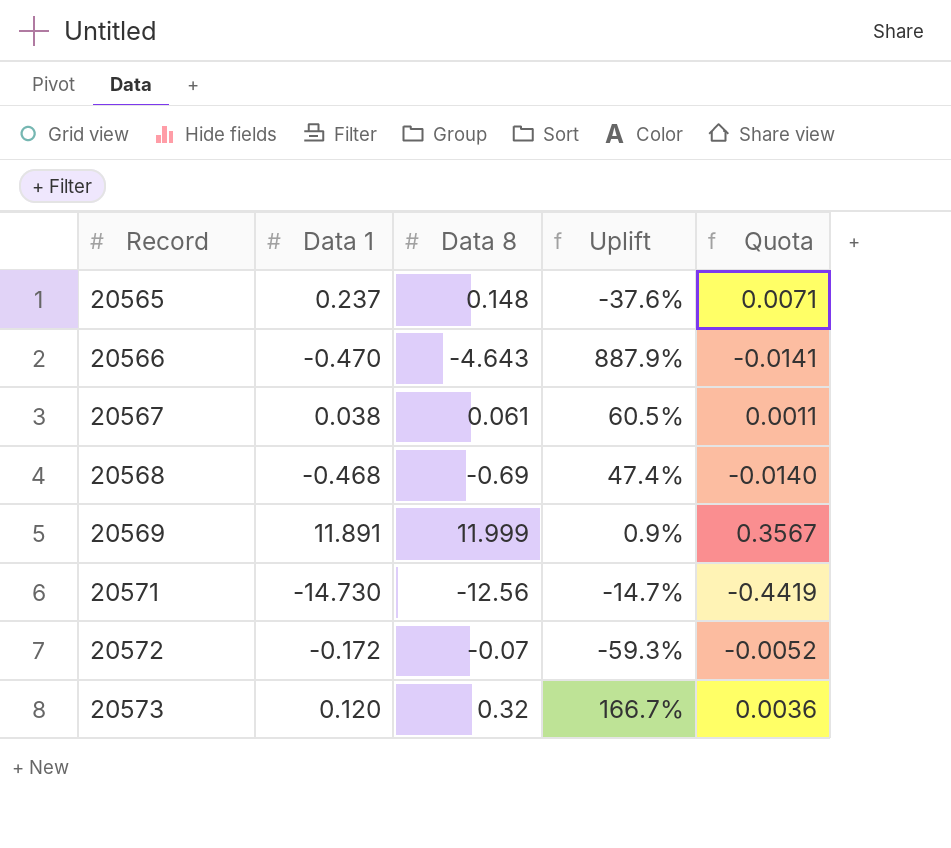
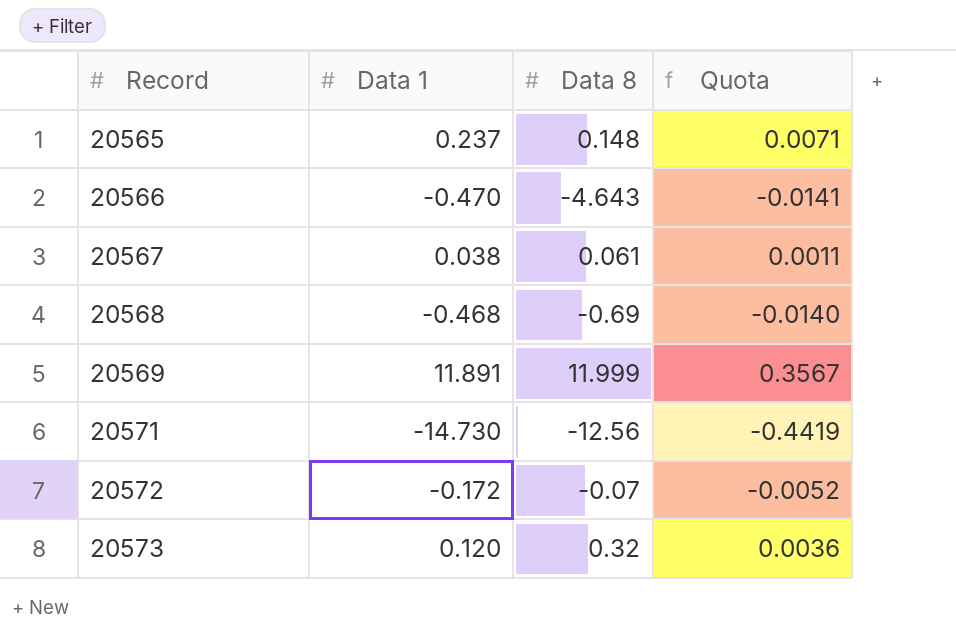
column Uplift | formula: ([Data 8] - [Data 1]) / [Data 1] -> none

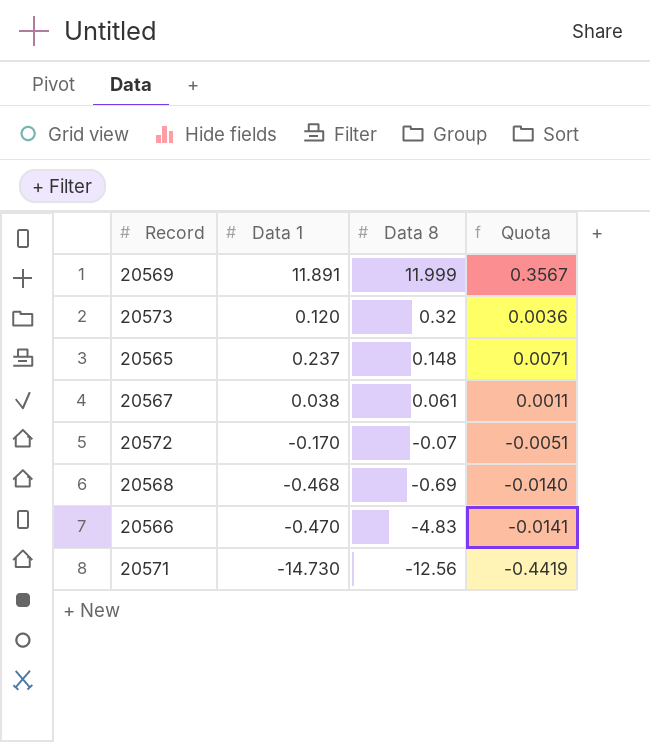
row order: Record ascending -> Data 8 descending
20572 | Data 1: -0.172 -> -0.170
20572 | Quota: -0.0052 -> -0.0051
20566 | Data 8: -4.643 -> -4.83

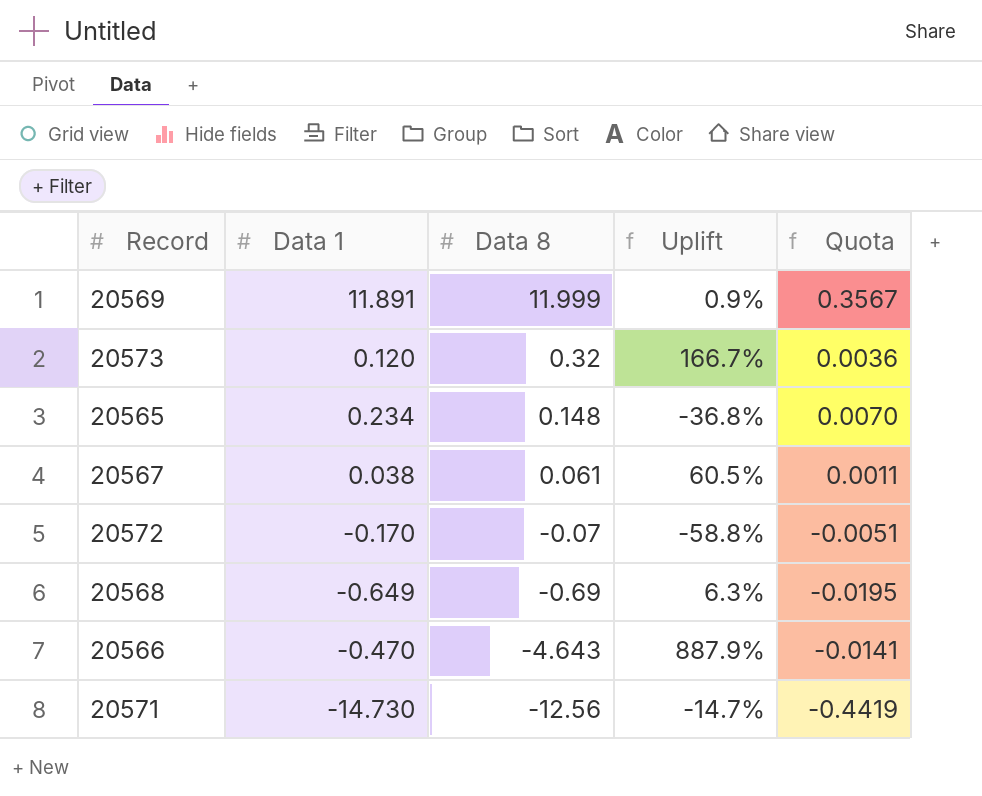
column Uplift | formula: none -> ([Data 8] - [Data 1]) / [Data 1]
20565 | Data 1: 0.237 -> 0.234
20565 | Quota: 0.0071 -> 0.0070
20568 | Data 1: -0.468 -> -0.649
20568 | Quota: -0.0140 -> -0.0195
20566 | Data 8: -4.83 -> -4.643

